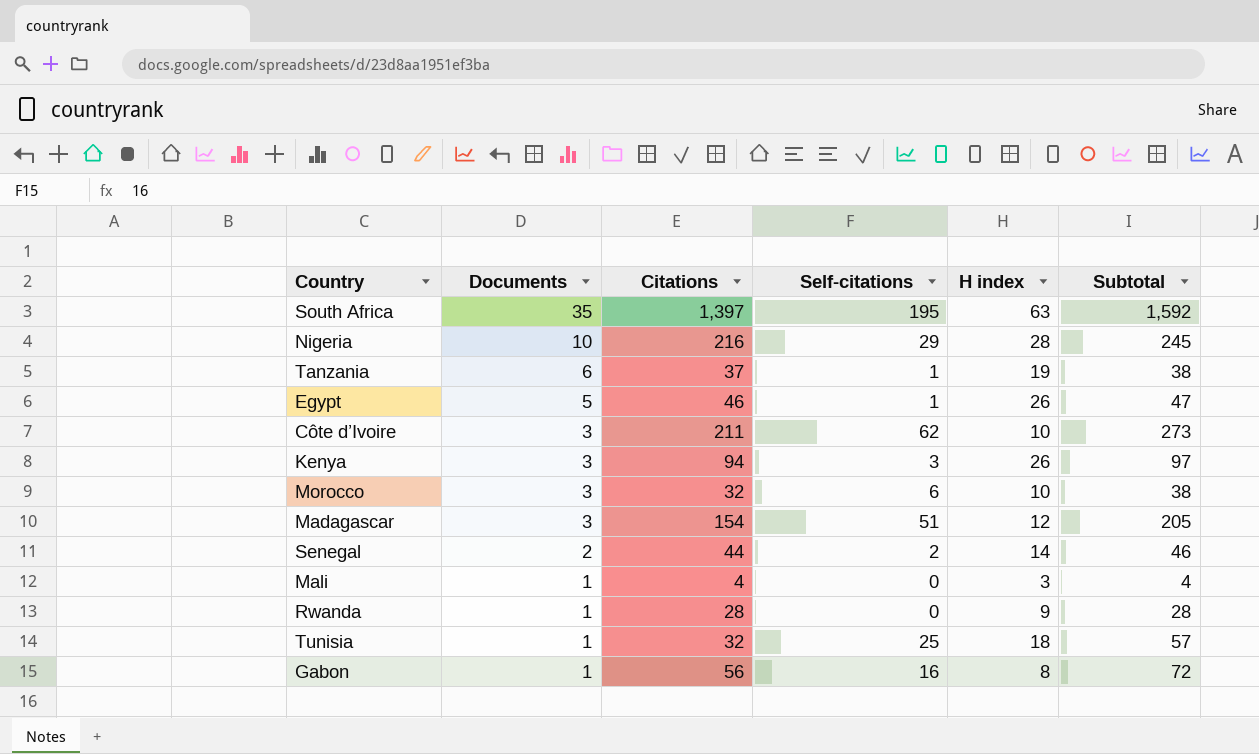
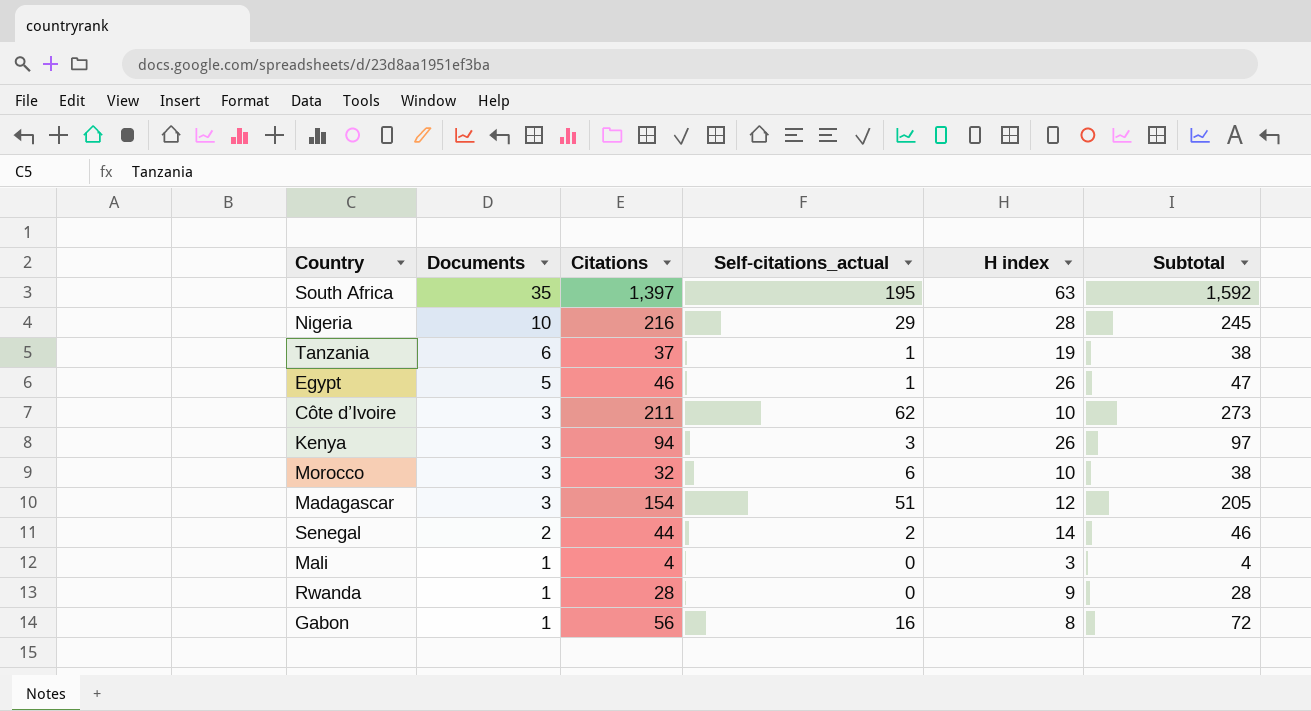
column name: Self-citations -> Self-citations_actual
row Tunisia: 1 | 32 | 25 | 18 | 57 -> none

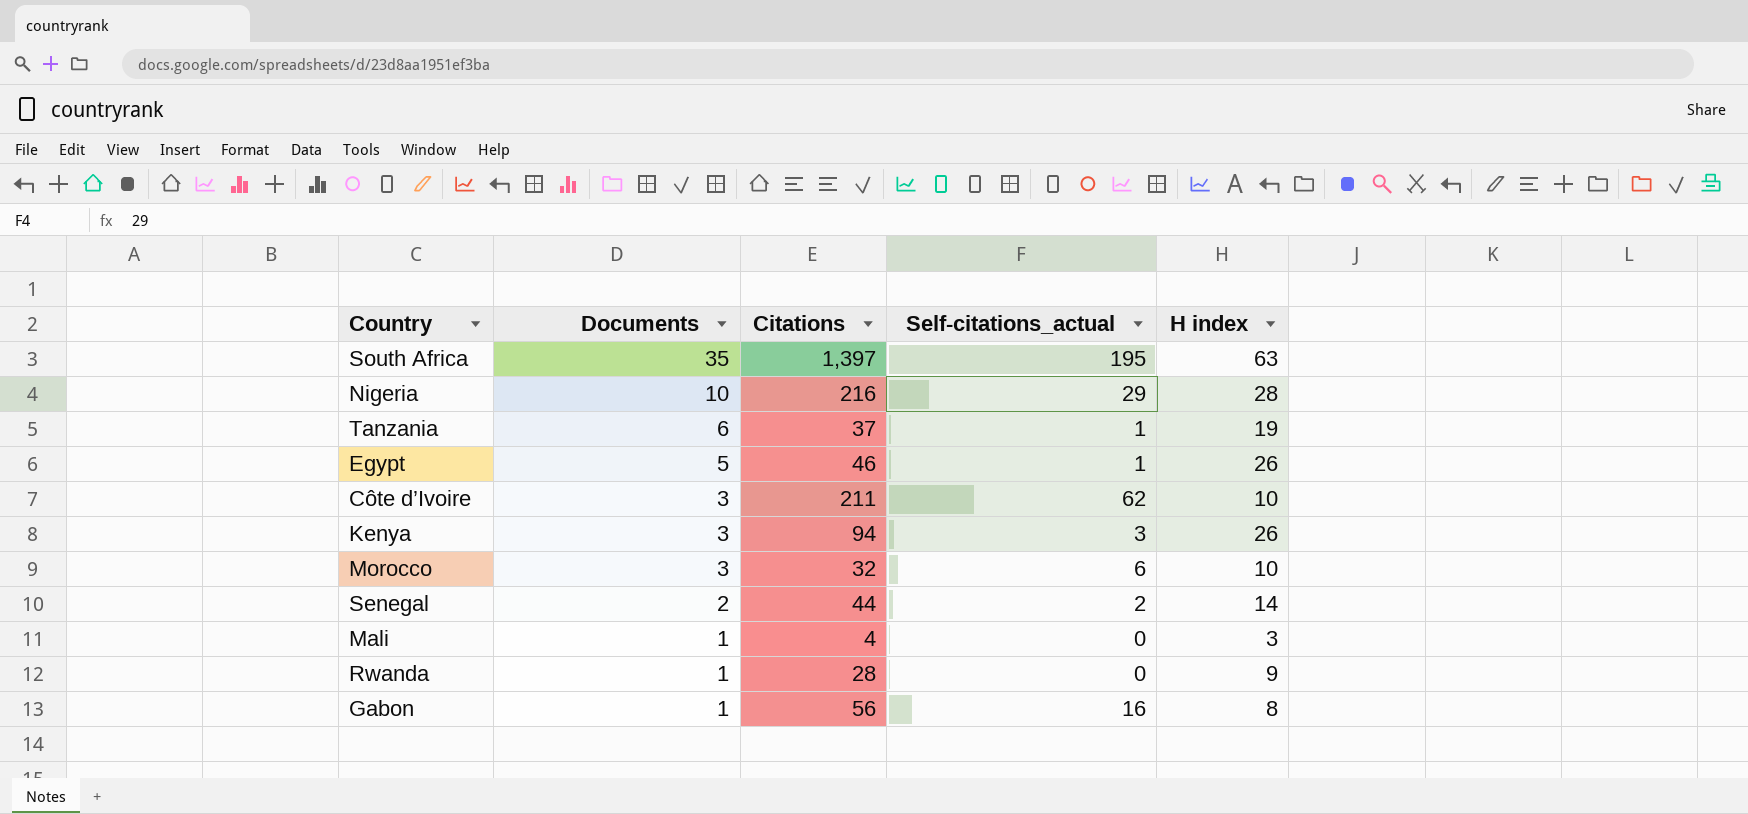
column Subtotal | formula: [Citations] + [Self-citations_actual] -> none
row Madagascar: 3 | 154 | 51 | 12 | 205 -> none

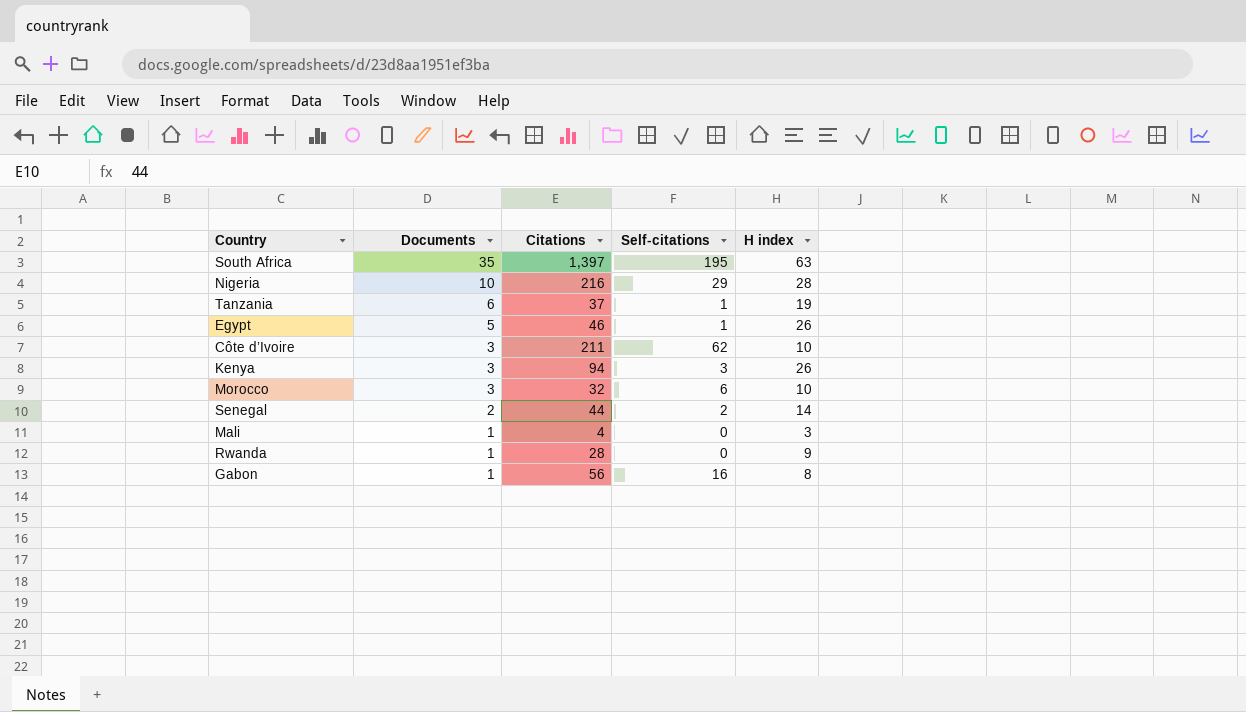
column name: Self-citations_actual -> Self-citations

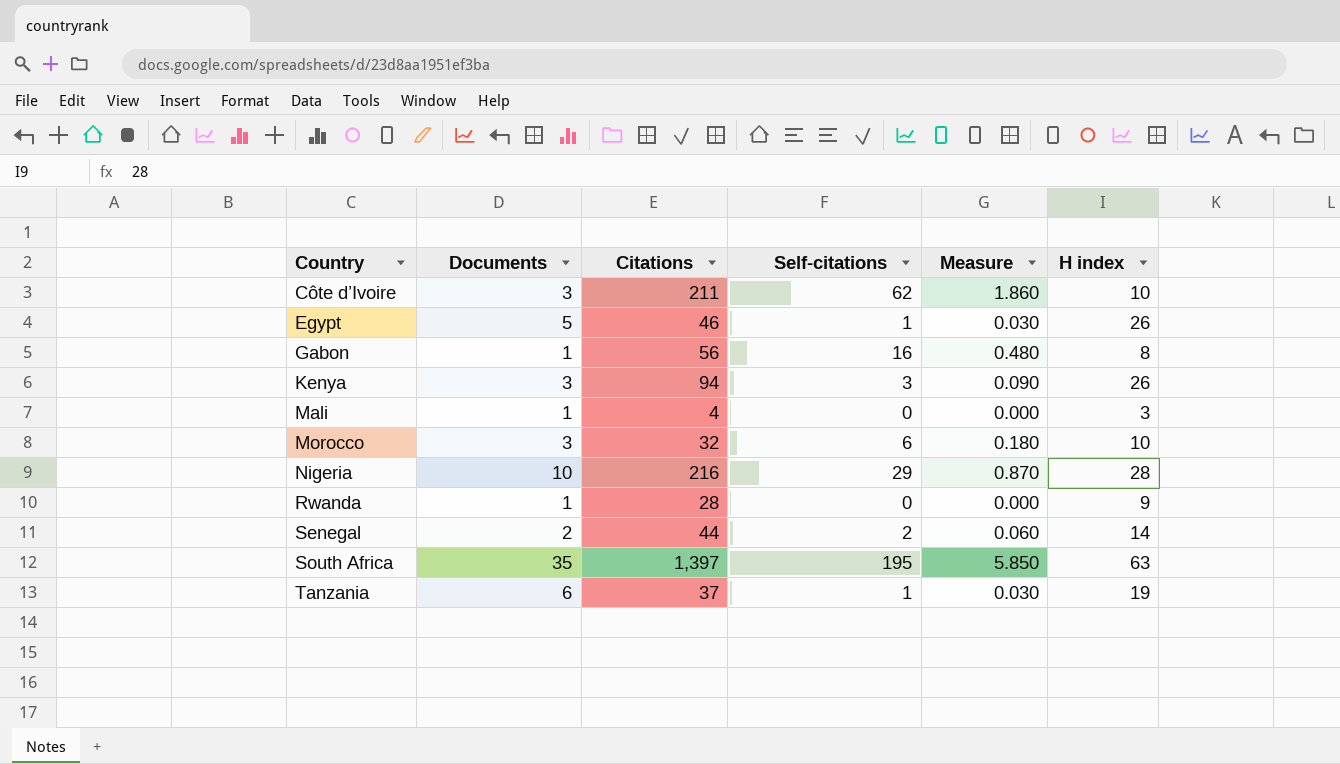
row order: Documents descending -> Country ascending
column Measure | formula: none -> [Self-citations] * 0.03

